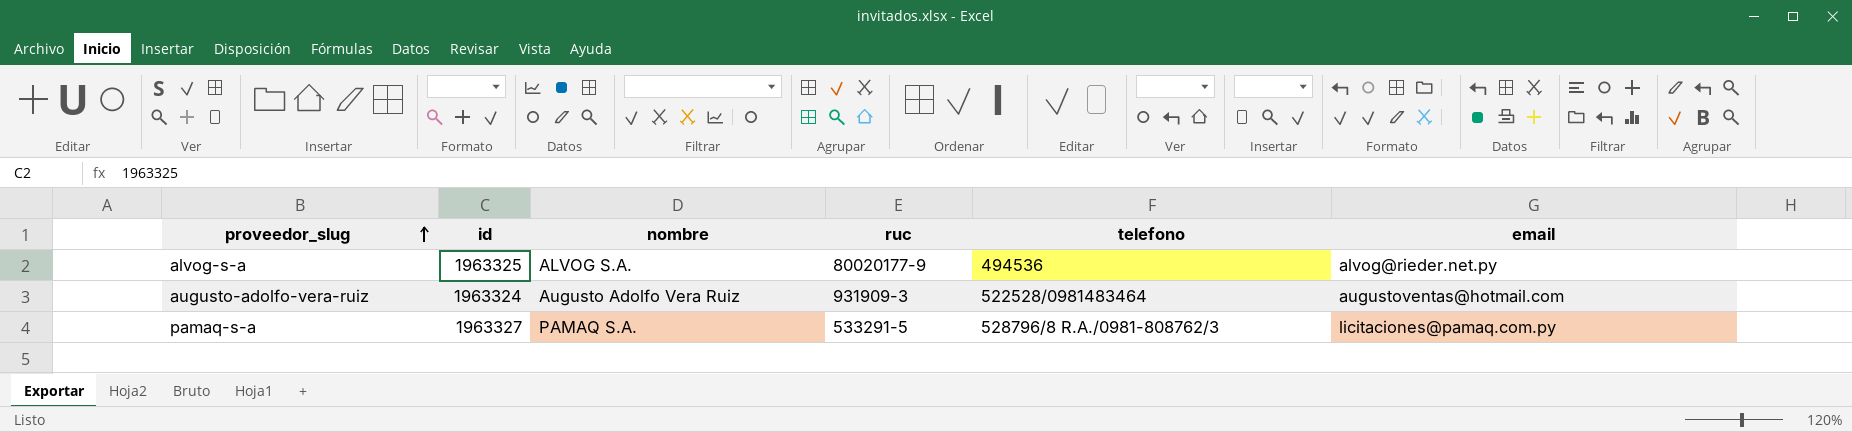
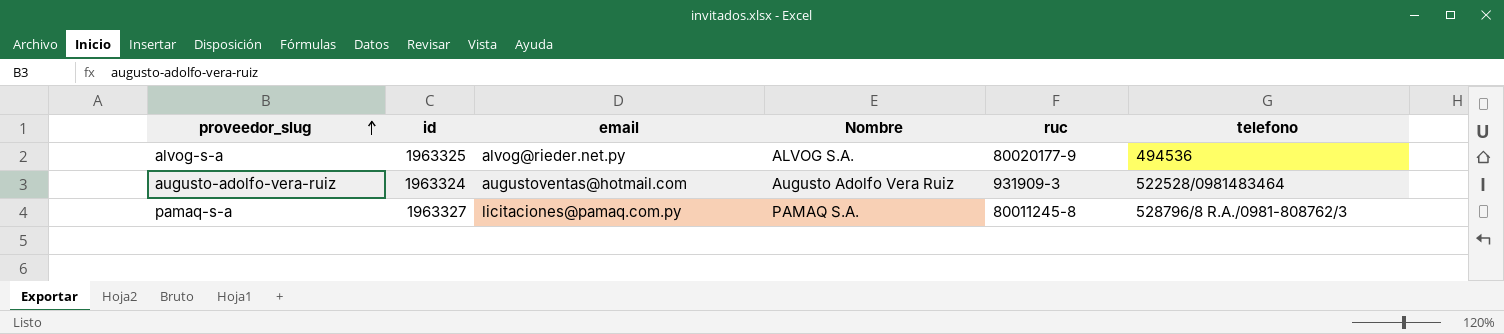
column email | position: 6 -> 3
column name: nombre -> Nombre
pamaq-s-a | ruc: 533291-5 -> 80011245-8

